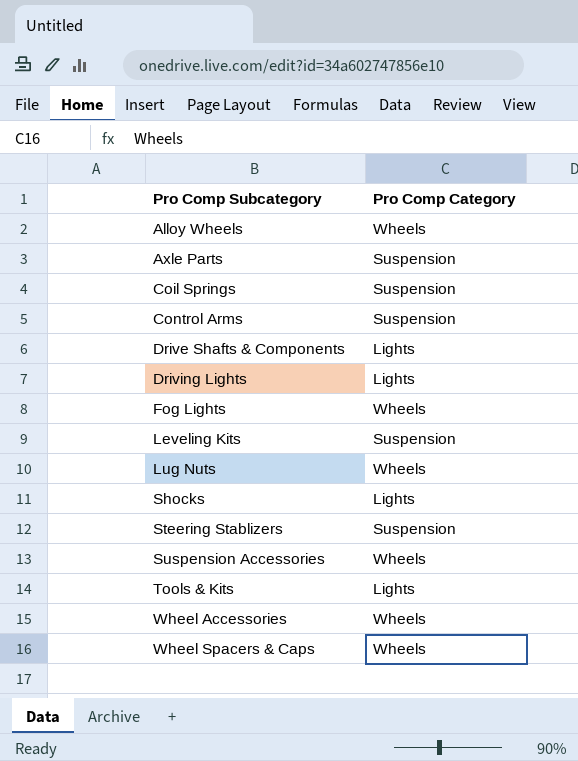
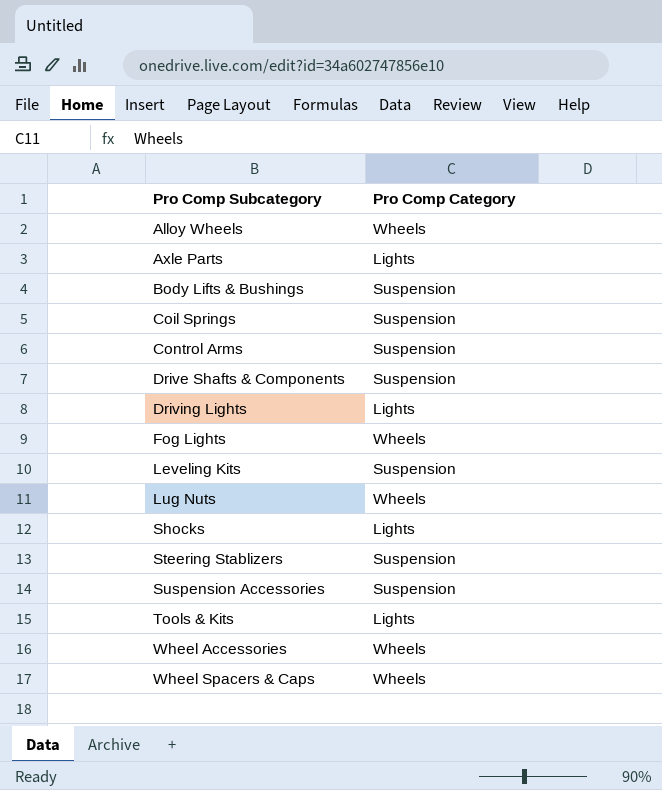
Axle Parts | Pro Comp Category: Suspension -> Lights
row Body Lifts & Bushings: none -> Suspension
Drive Shafts & Components | Pro Comp Category: Lights -> Suspension
Suspension Accessories | Pro Comp Category: Wheels -> Suspension

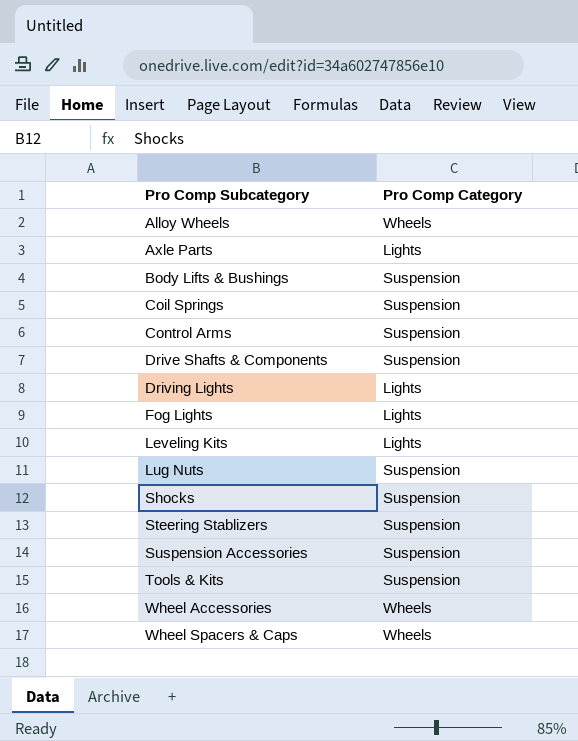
Fog Lights | Pro Comp Category: Wheels -> Lights
Leveling Kits | Pro Comp Category: Suspension -> Lights
Lug Nuts | Pro Comp Category: Wheels -> Suspension
Shocks | Pro Comp Category: Lights -> Suspension
Tools & Kits | Pro Comp Category: Lights -> Suspension

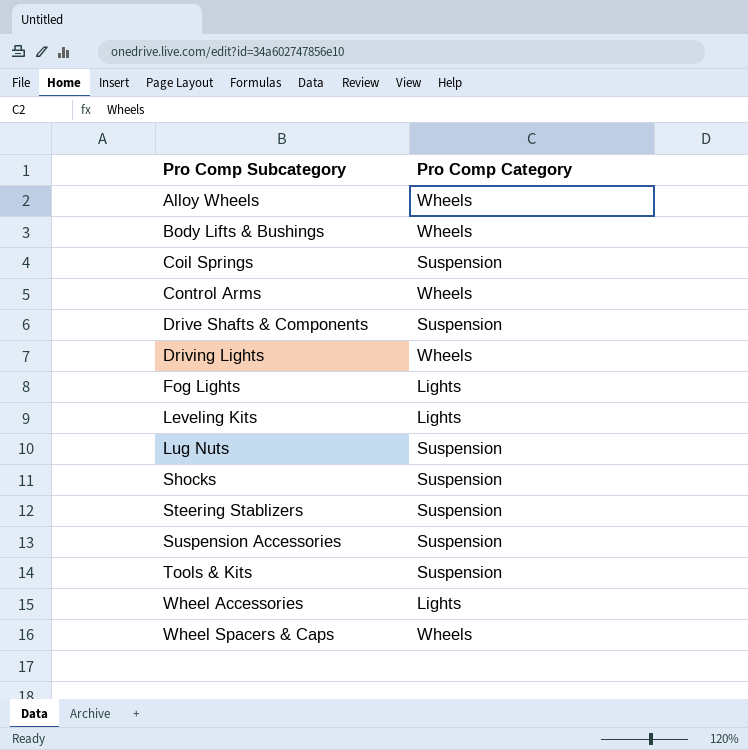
row Axle Parts: Lights -> none
Body Lifts & Bushings | Pro Comp Category: Suspension -> Wheels
Control Arms | Pro Comp Category: Suspension -> Wheels
Driving Lights | Pro Comp Category: Lights -> Wheels
Wheel Accessories | Pro Comp Category: Wheels -> Lights

